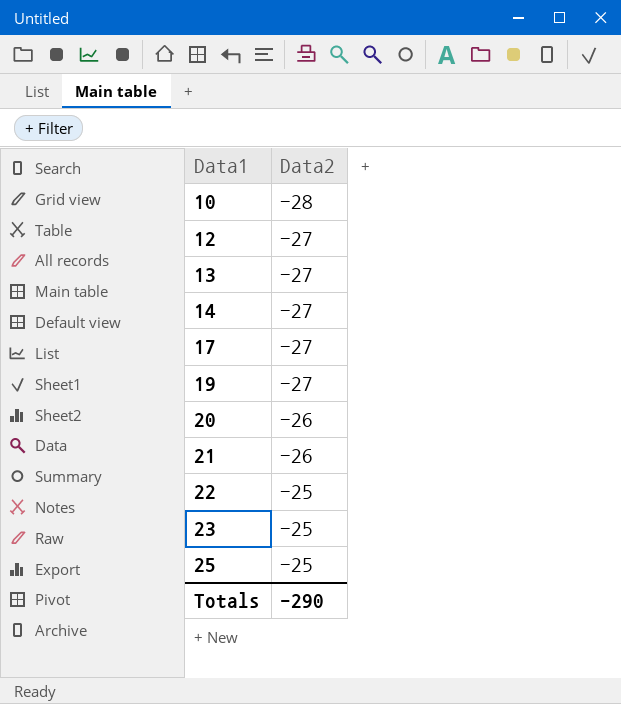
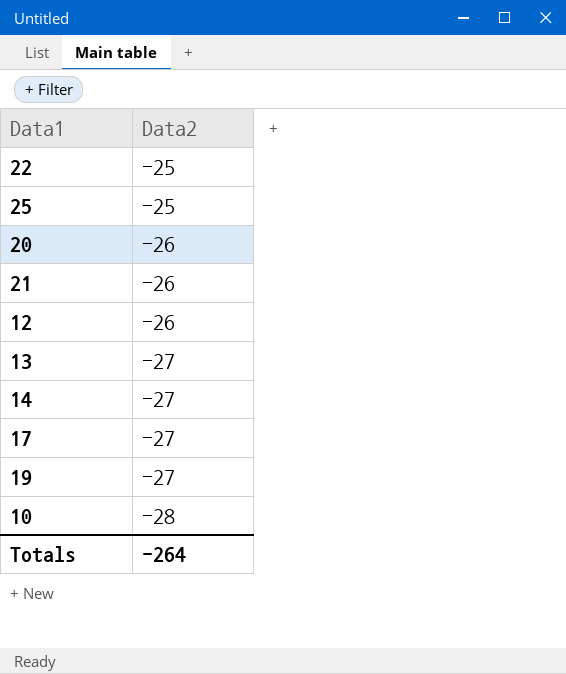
row order: Data1 ascending -> Data2 descending
row 23: -25 -> none
12 | Data2: -27 -> -26
Totals | Data2: -290 -> -264

